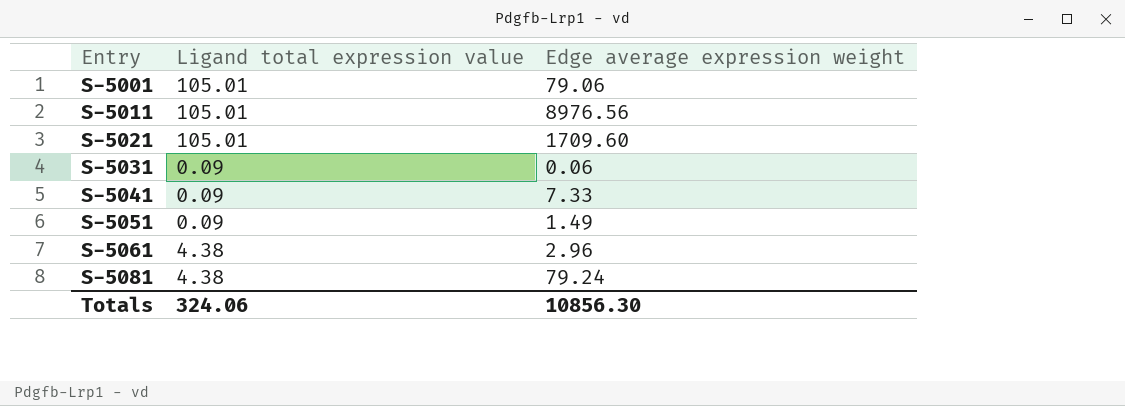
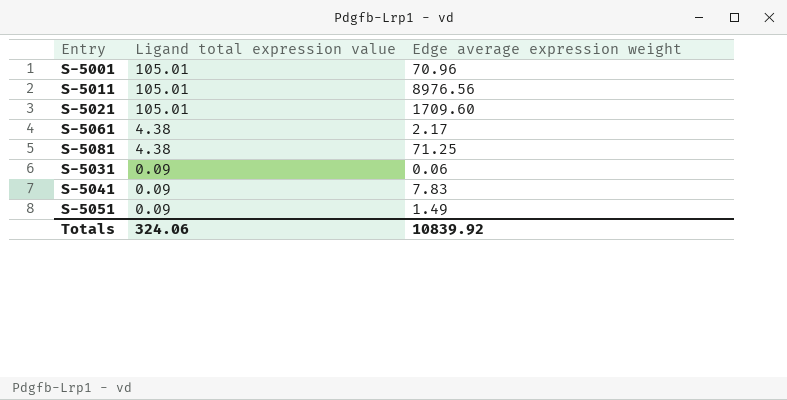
row order: Entry ascending -> Ligand total expression value descending
S-5001 | Edge average expression weight: 79.06 -> 70.96
S-5061 | Edge average expression weight: 2.96 -> 2.17
S-5081 | Edge average expression weight: 79.24 -> 71.25
S-5041 | Edge average expression weight: 7.33 -> 7.83
Totals | Edge average expression weight: 10856.30 -> 10839.92

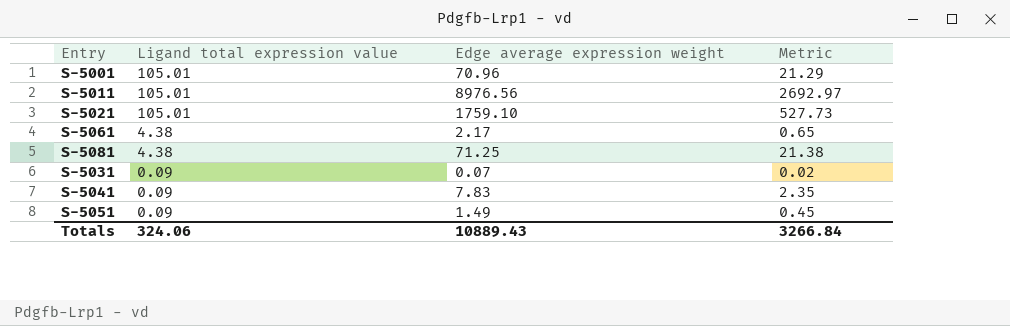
column Metric | formula: none -> [Edge average expression weight] * 0.3
S-5021 | Edge average expression weight: 1709.60 -> 1759.10
S-5031 | Edge average expression weight: 0.06 -> 0.07
Totals | Edge average expression weight: 10839.92 -> 10889.43

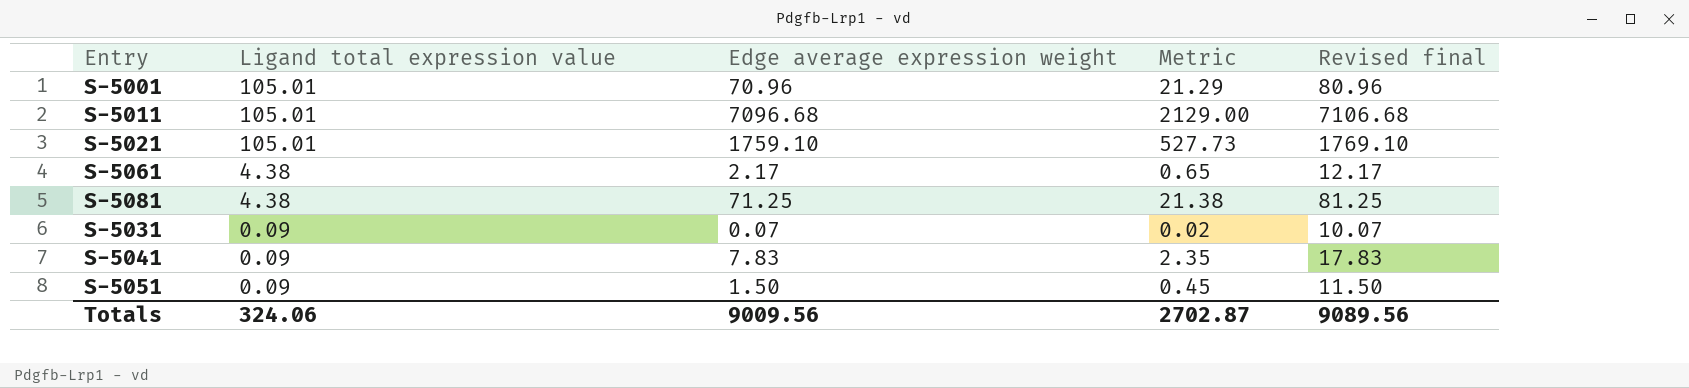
column Revised final | formula: none -> [Edge average expression weight] + 10
S-5011 | Edge average expression weight: 8976.56 -> 7096.68
S-5011 | Metric: 2692.97 -> 2129.00
S-5051 | Edge average expression weight: 1.49 -> 1.50
Totals | Edge average expression weight: 10889.43 -> 9009.56
Totals | Metric: 3266.84 -> 2702.87

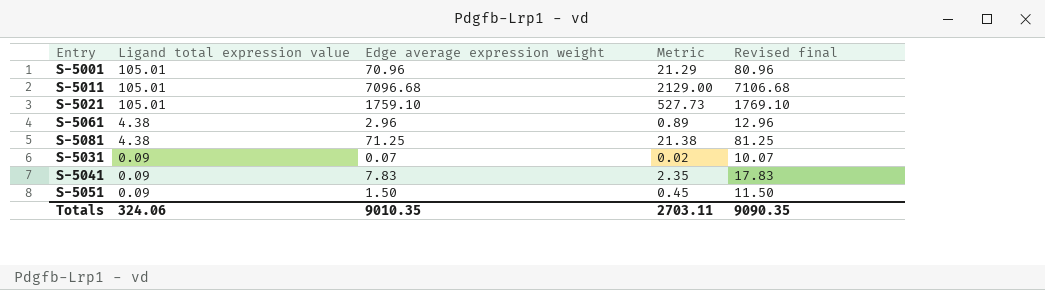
S-5061 | Edge average expression weight: 2.17 -> 2.96
S-5061 | Metric: 0.65 -> 0.89
S-5061 | Revised final: 12.17 -> 12.96
Totals | Edge average expression weight: 9009.56 -> 9010.35
Totals | Metric: 2702.87 -> 2703.11
Totals | Revised final: 9089.56 -> 9090.35

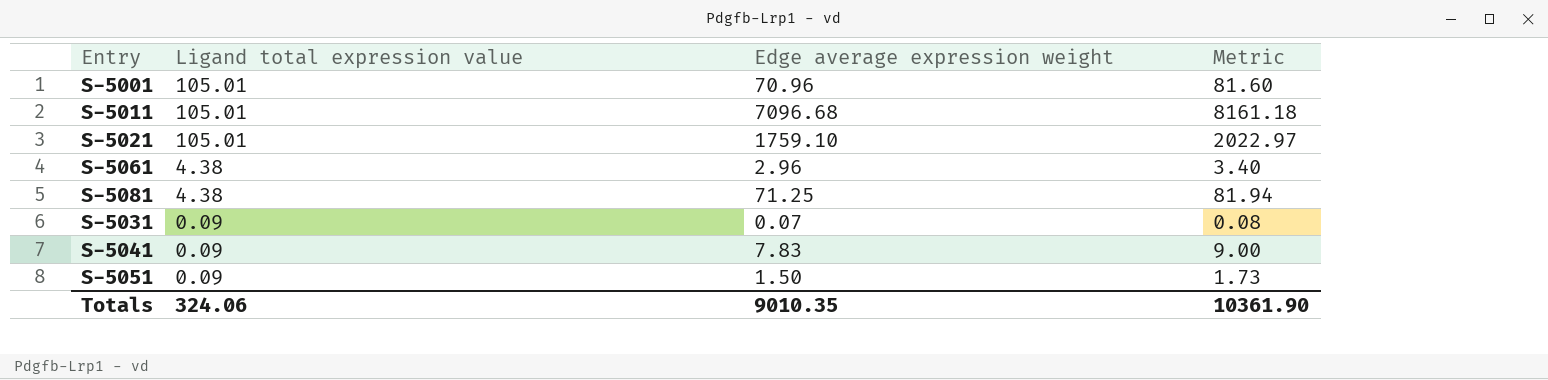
column Revised final | formula: [Edge average expression weight] + 10 -> none
column Metric | formula: [Edge average expression weight] * 0.3 -> [Edge average expression weight] * 1.15
Totals | Metric: 2703.11 -> 10361.90

